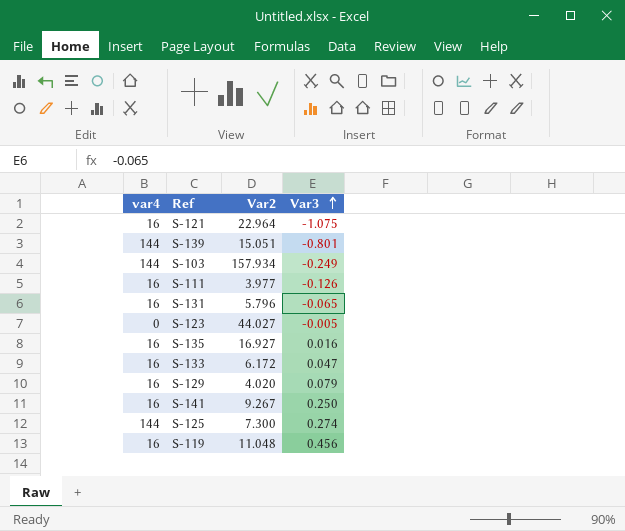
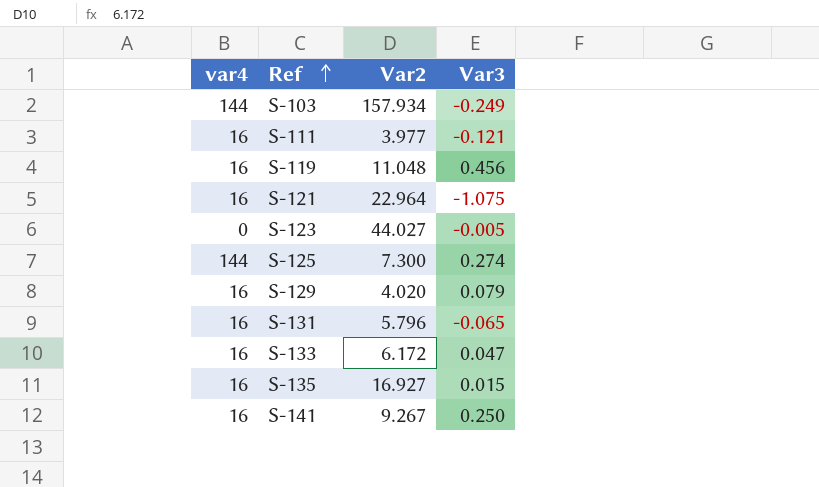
row order: Var3 ascending -> Ref ascending
row S-139: 144 | 15.051 | -0.801 -> none
S-111 | Var3: -0.126 -> -0.121
S-135 | Var3: 0.016 -> 0.015

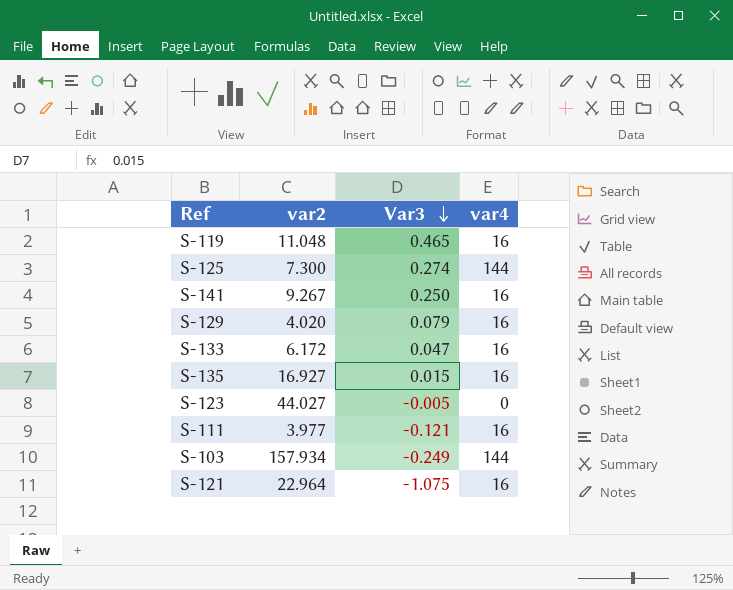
row order: Ref ascending -> Var3 descending
column name: Var2 -> var2
column var4 | position: 1 -> 4
row S-131: 16 | 5.796 | -0.065 -> none
S-119 | Var3: 0.456 -> 0.465

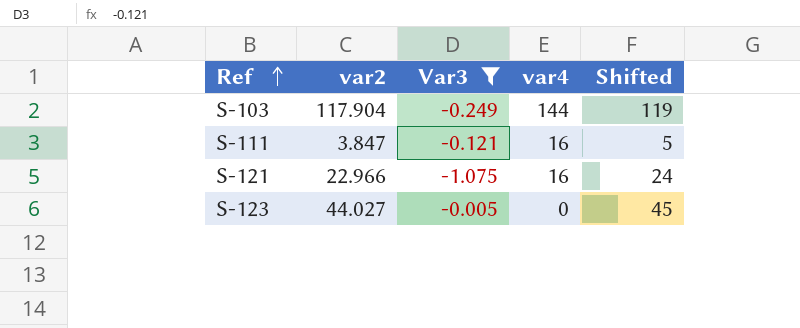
filter: none -> Var3 <= -0.005
row order: Var3 descending -> Ref ascending
column Shifted | formula: none -> [var2] + 1
S-103 | var2: 157.934 -> 117.904
S-111 | var2: 3.977 -> 3.847
S-121 | var2: 22.964 -> 22.966

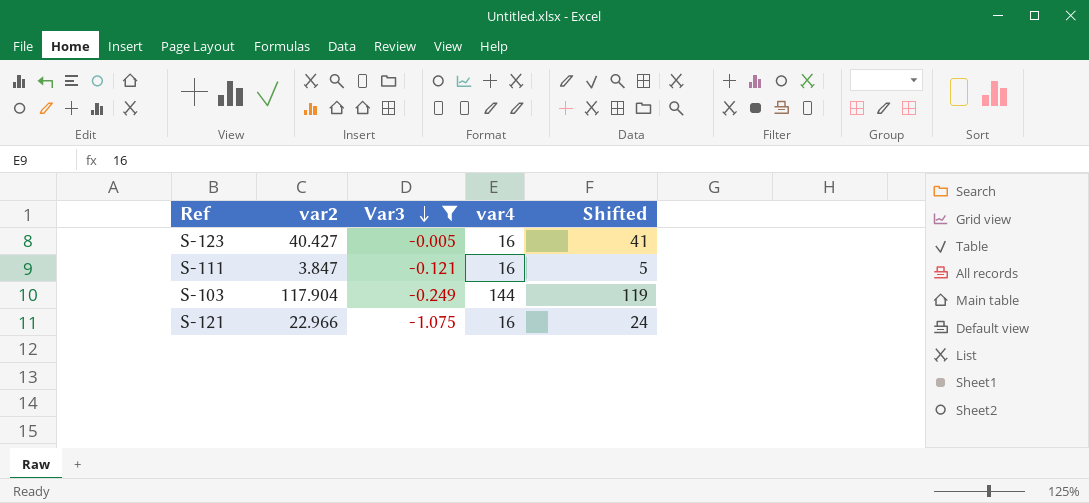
row order: Ref ascending -> Var3 descending
S-123 | var2: 44.027 -> 40.427
S-123 | var4: 0 -> 16
S-123 | Shifted: 45 -> 41

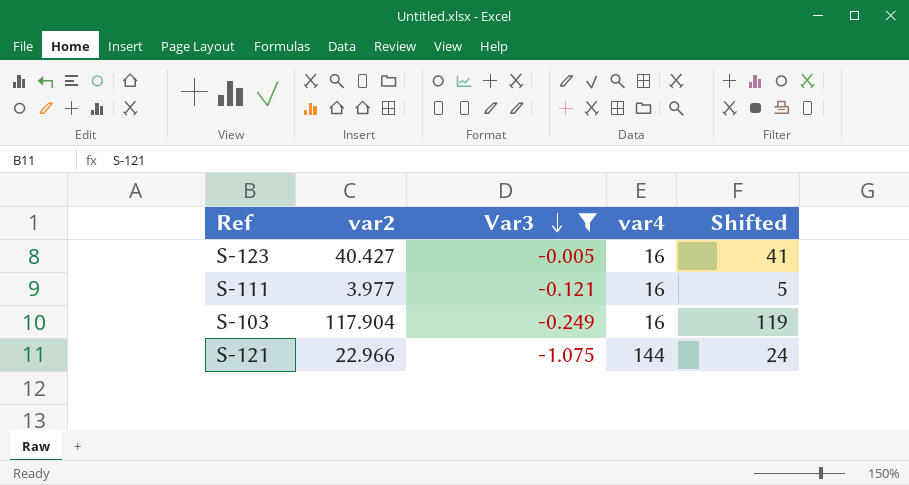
S-111 | var2: 3.847 -> 3.977
S-103 | var4: 144 -> 16
S-121 | var4: 16 -> 144

